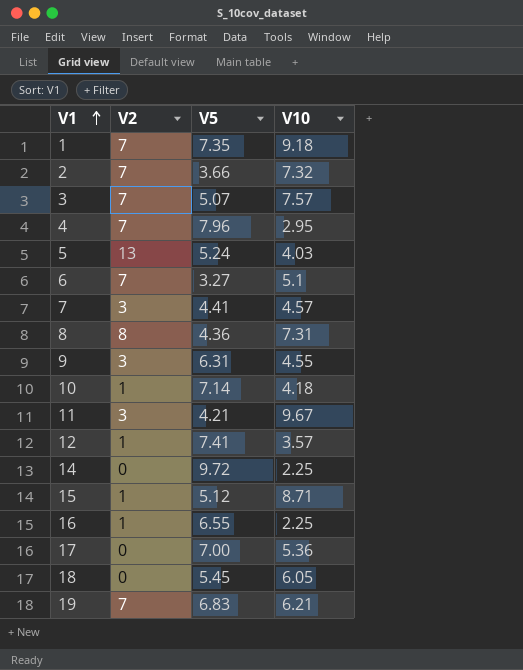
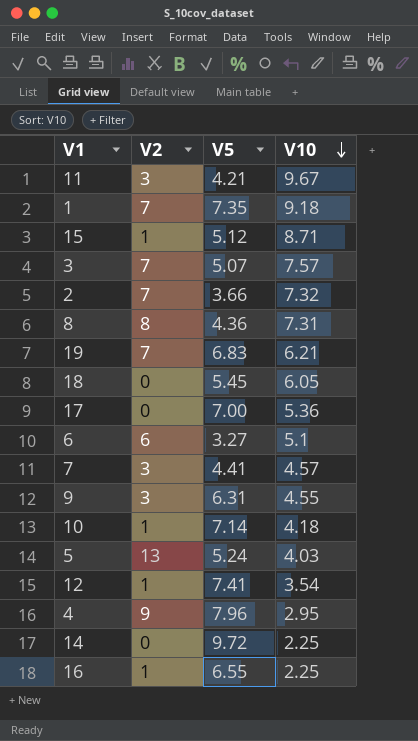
row order: V1 ascending -> V10 descending
6 | V2: 7 -> 6
12 | V10: 3.57 -> 3.54
4 | V2: 7 -> 9

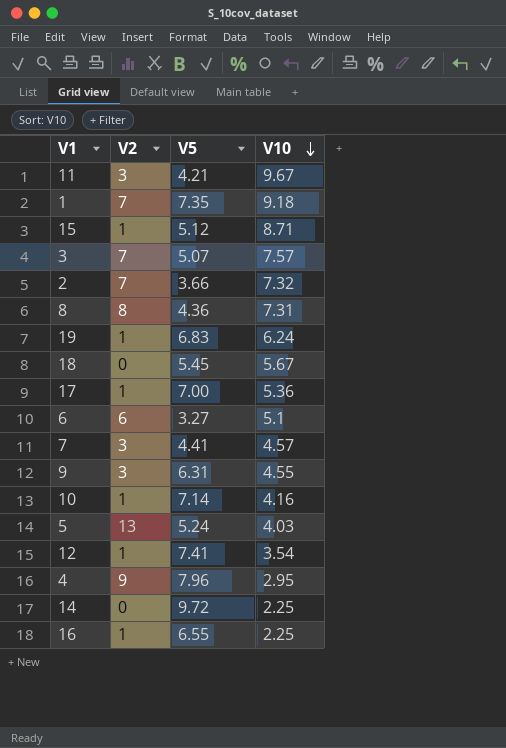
19 | V2: 7 -> 1
19 | V10: 6.21 -> 6.24
18 | V10: 6.05 -> 5.67
17 | V2: 0 -> 1
10 | V10: 4.18 -> 4.16

